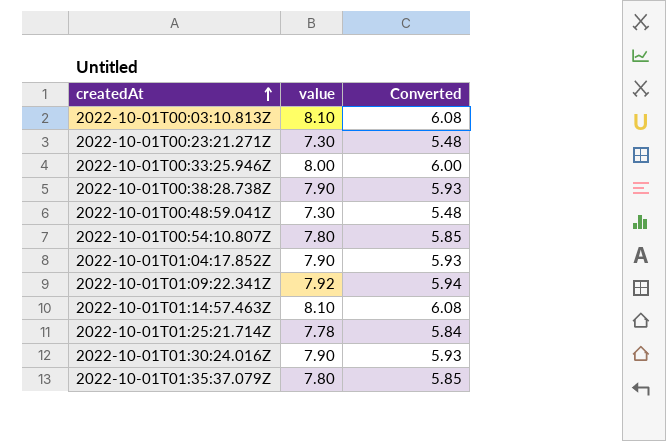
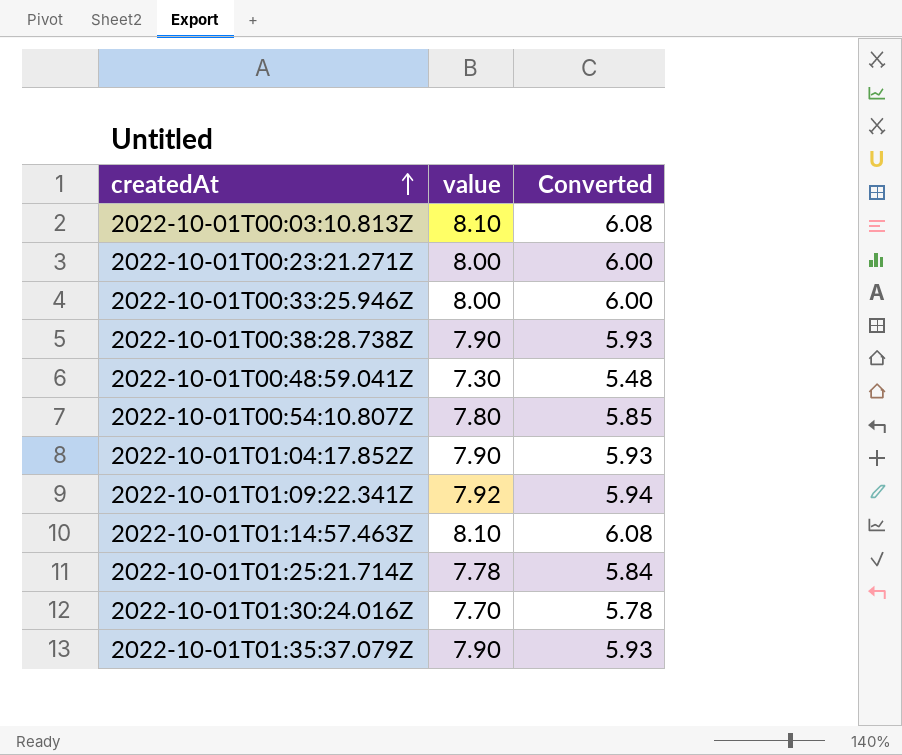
2022-10-01T00:23:21.271Z | value: 7.30 -> 8.00
2022-10-01T00:23:21.271Z | Converted: 5.48 -> 6.00
2022-10-01T01:30:24.016Z | value: 7.90 -> 7.70
2022-10-01T01:30:24.016Z | Converted: 5.93 -> 5.78
2022-10-01T01:35:37.079Z | value: 7.80 -> 7.90
2022-10-01T01:35:37.079Z | Converted: 5.85 -> 5.93

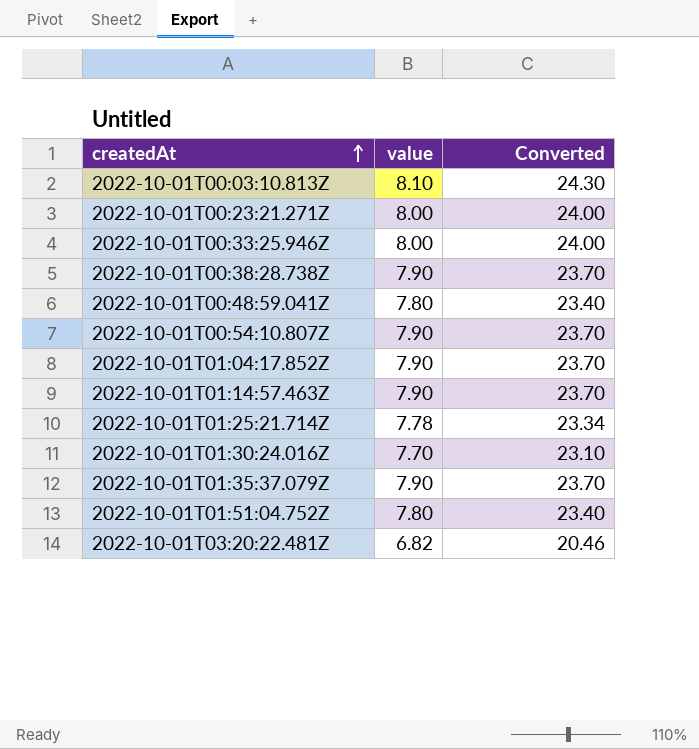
column Converted | formula: [value] * 0.75 -> [value] * 3
row 2022-10-01T01:09:22.341Z: 7.92 | 5.94 -> none
2022-10-01T00:48:59.041Z | value: 7.30 -> 7.80
2022-10-01T00:54:10.807Z | value: 7.80 -> 7.90
2022-10-01T01:14:57.463Z | value: 8.10 -> 7.90
row 2022-10-01T01:51:04.752Z: none -> 7.80 | 23.40
row 2022-10-01T03:20:22.481Z: none -> 6.82 | 20.46

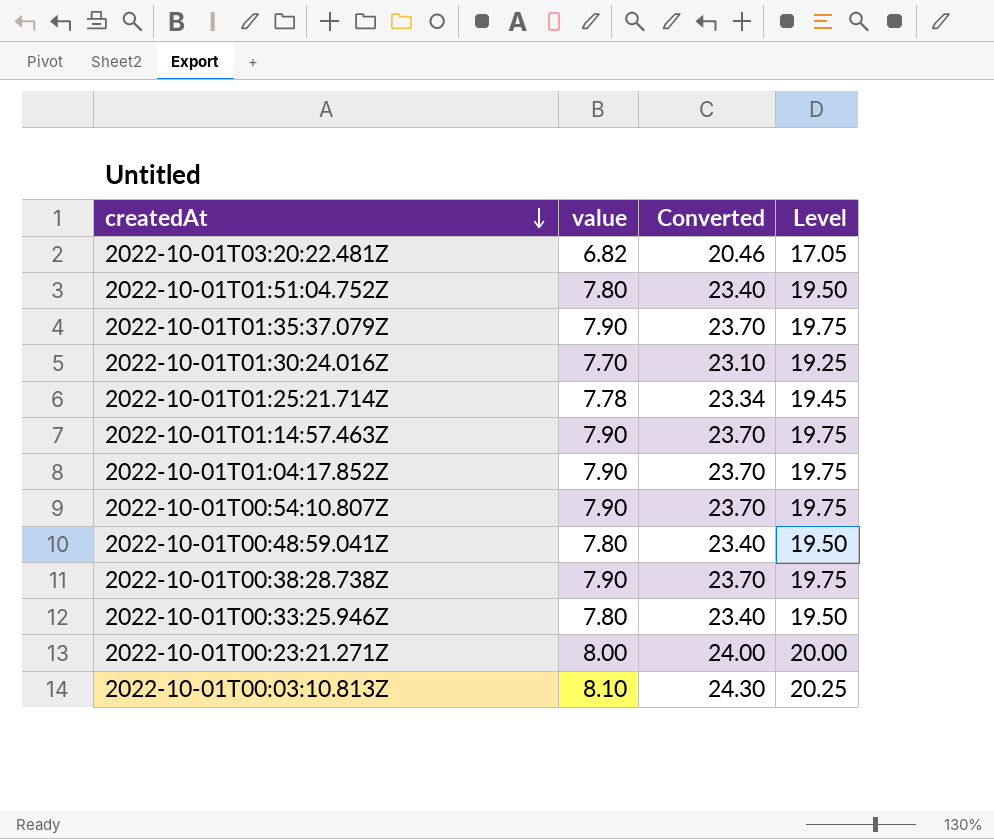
row order: createdAt ascending -> createdAt descending
column Level | formula: none -> [value] * 2.5
2022-10-01T00:33:25.946Z | value: 8.00 -> 7.80
2022-10-01T00:33:25.946Z | Converted: 24.00 -> 23.40

